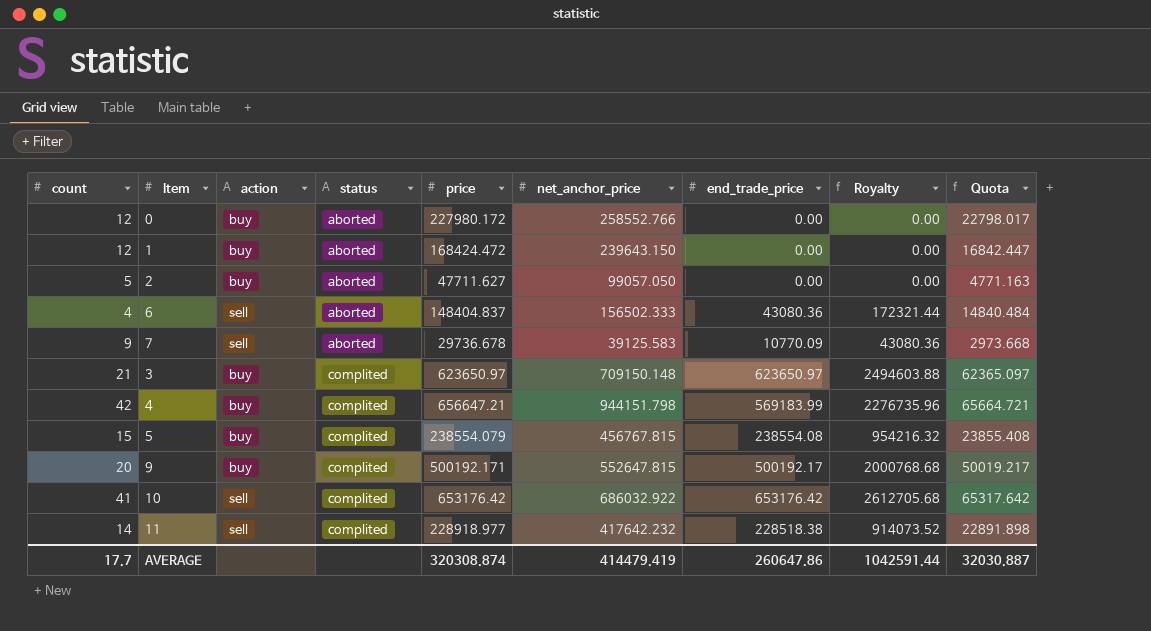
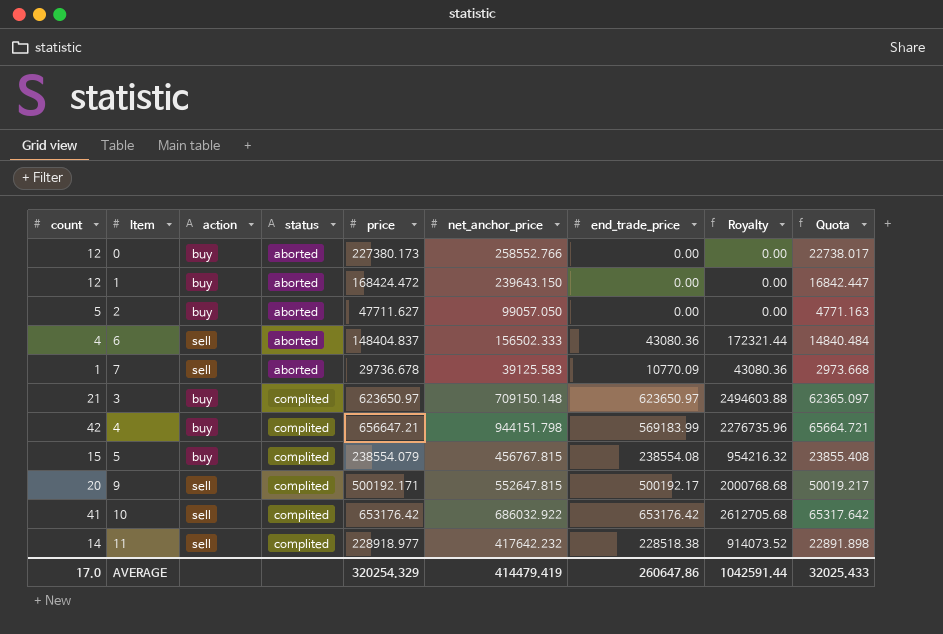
0 | price: 227980.172 -> 227380.173
0 | Quota: 22798.017 -> 22738.017
7 | count: 9 -> 1
9 | action: buy -> sell
AVERAGE | count: 17.7 -> 17.0
AVERAGE | price: 320308.874 -> 320254.329
AVERAGE | Quota: 32030.887 -> 32025.433

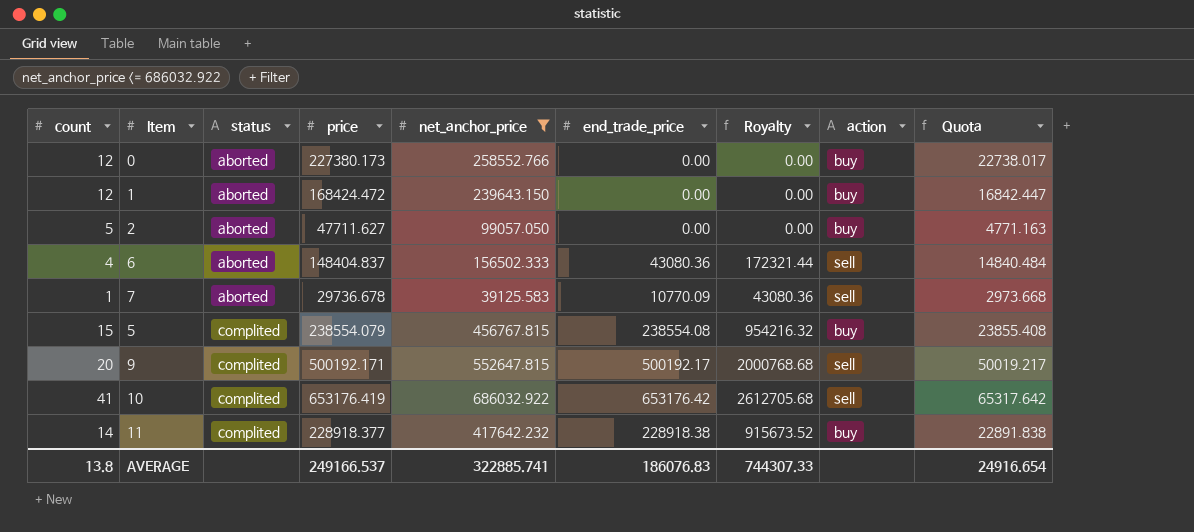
filter: none -> net_anchor_price <= 686032.922
column action | position: 3 -> 8
10 | price: 653176.42 -> 653176.419
11 | price: 228918.977 -> 228918.377
11 | end_trade_price: 228518.38 -> 228918.38
11 | Royalty: 914073.52 -> 915673.52
11 | action: sell -> buy
11 | Quota: 22891.898 -> 22891.838
AVERAGE | count: 17.0 -> 13.8
AVERAGE | price: 320254.329 -> 249166.537
AVERAGE | net_anchor_price: 414479.419 -> 322885.741
AVERAGE | end_trade_price: 260647.86 -> 186076.83
AVERAGE | Royalty: 1042591.44 -> 744307.33
AVERAGE | Quota: 32025.433 -> 24916.654

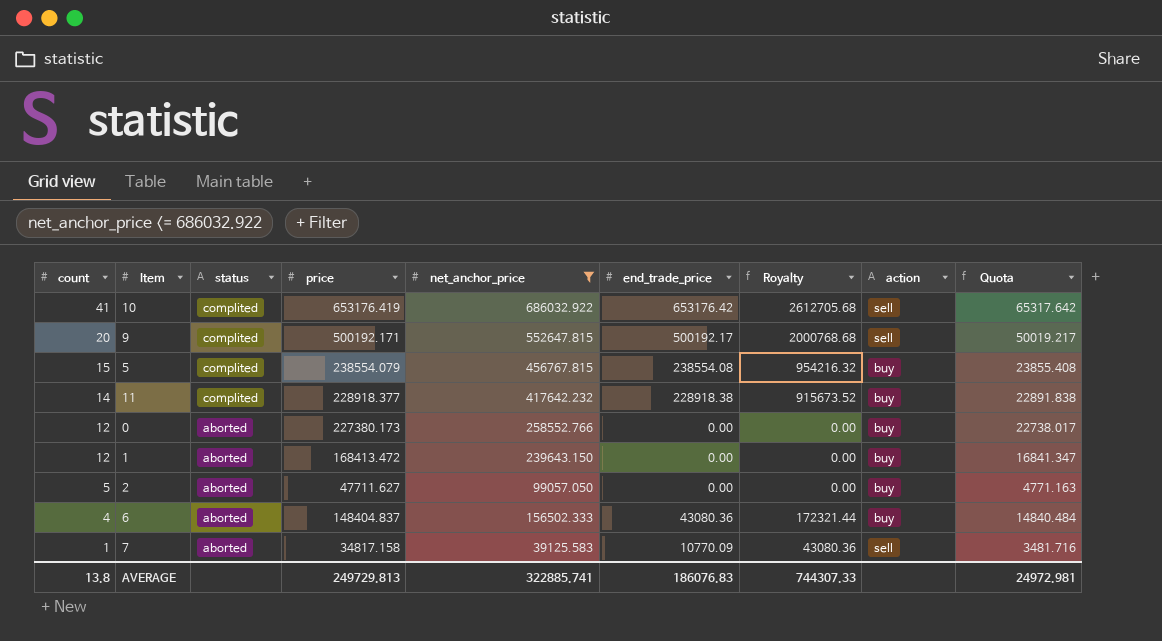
row order: status ascending -> count descending
1 | price: 168424.472 -> 168413.472
1 | Quota: 16842.447 -> 16841.347
6 | action: sell -> buy
7 | price: 29736.678 -> 34817.158
7 | Quota: 2973.668 -> 3481.716
AVERAGE | price: 249166.537 -> 249729.813
AVERAGE | Quota: 24916.654 -> 24972.981

